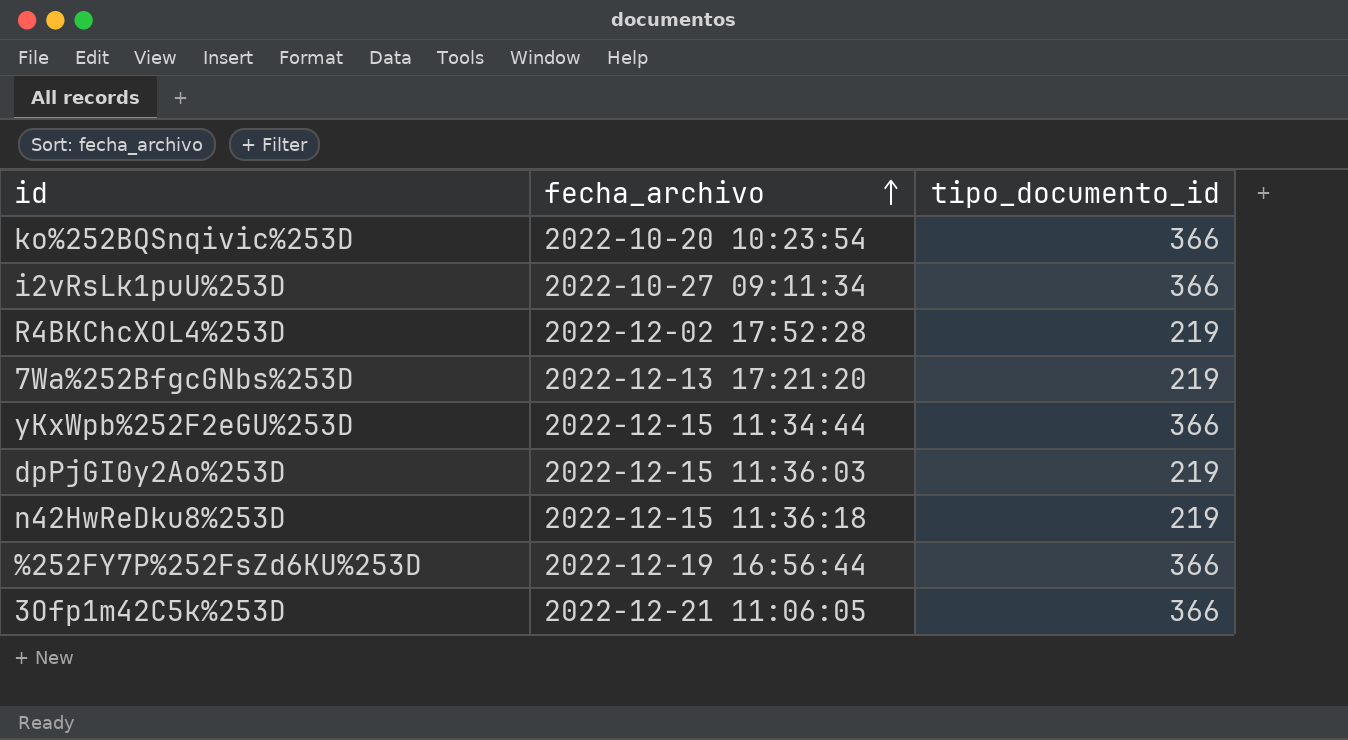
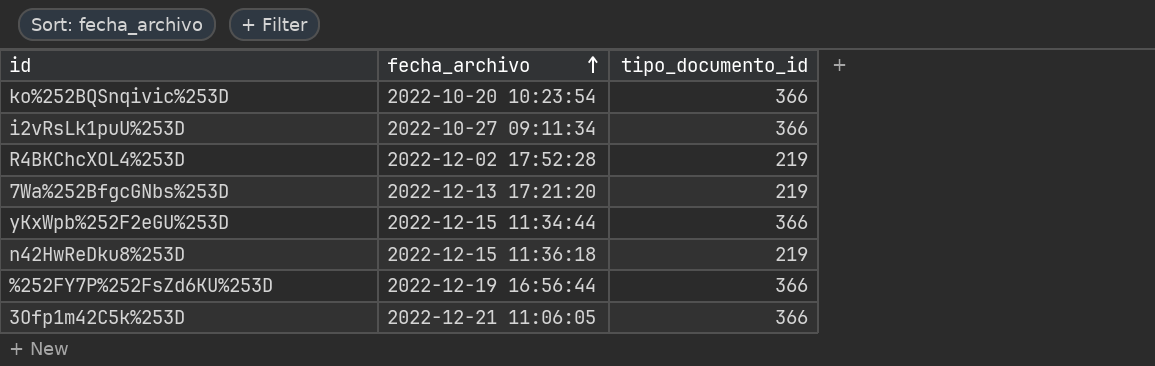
row dpPjGI0y2Ao%253D: 2022-12-15 11:36:03 | 219 -> none

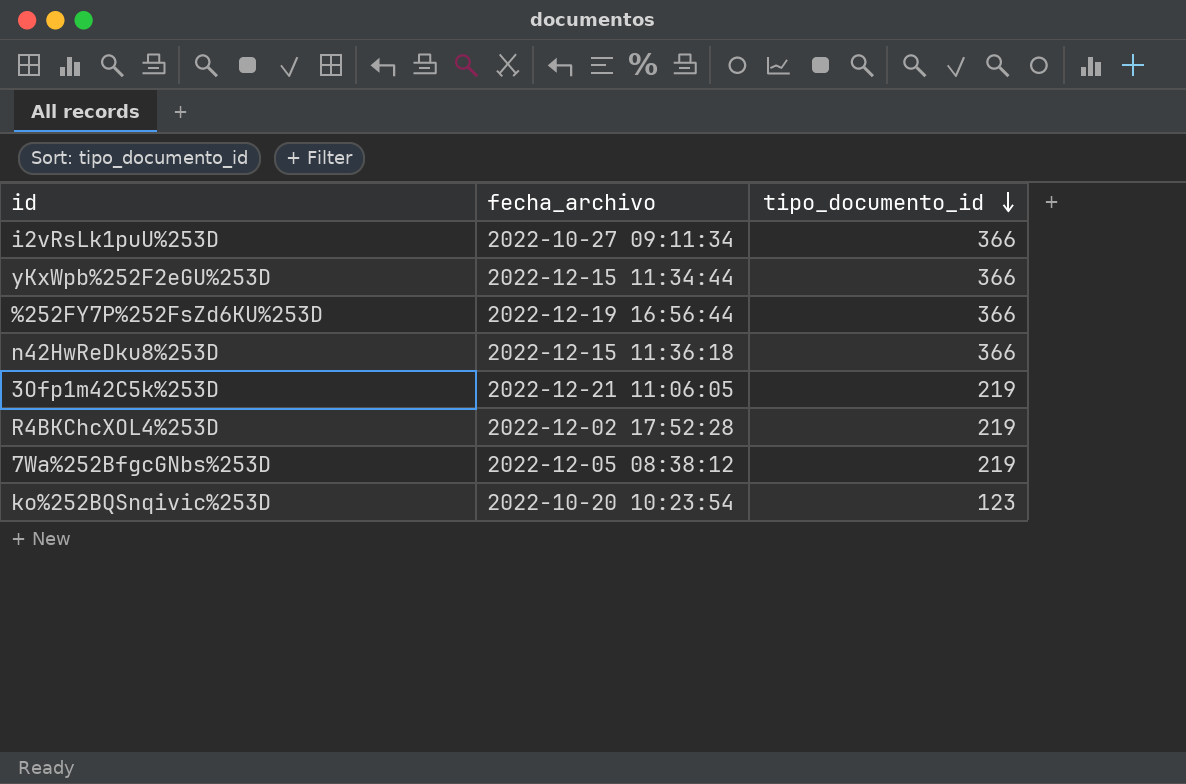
row order: fecha_archivo ascending -> tipo_documento_id descending
n42HwReDku8%253D | tipo_documento_id: 219 -> 366
3Ofp1m42C5k%253D | tipo_documento_id: 366 -> 219
7Wa%252BfgcGNbs%253D | fecha_archivo: 2022-12-13 17:21:20 -> 2022-12-05 08:38:12
ko%252BQSnqivic%253D | tipo_documento_id: 366 -> 123

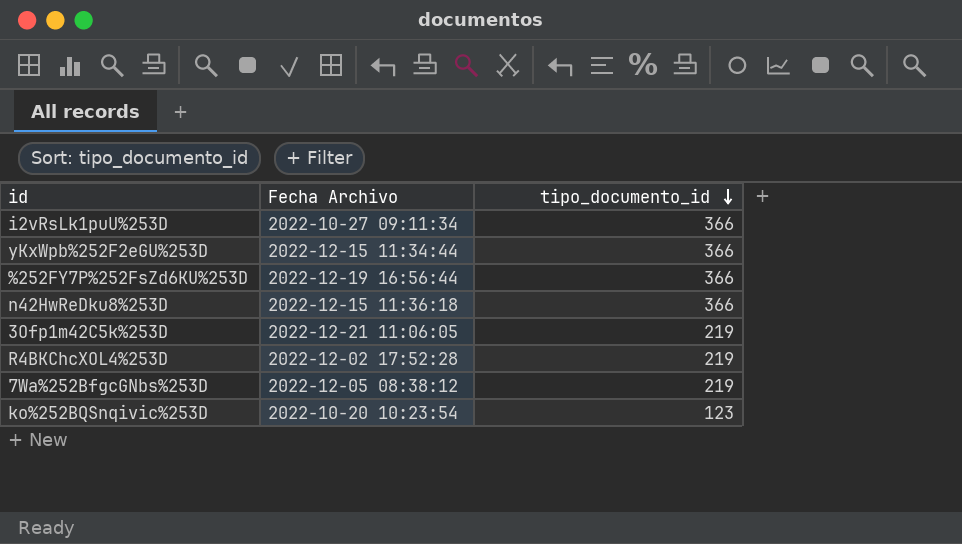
column name: fecha_archivo -> Fecha Archivo

